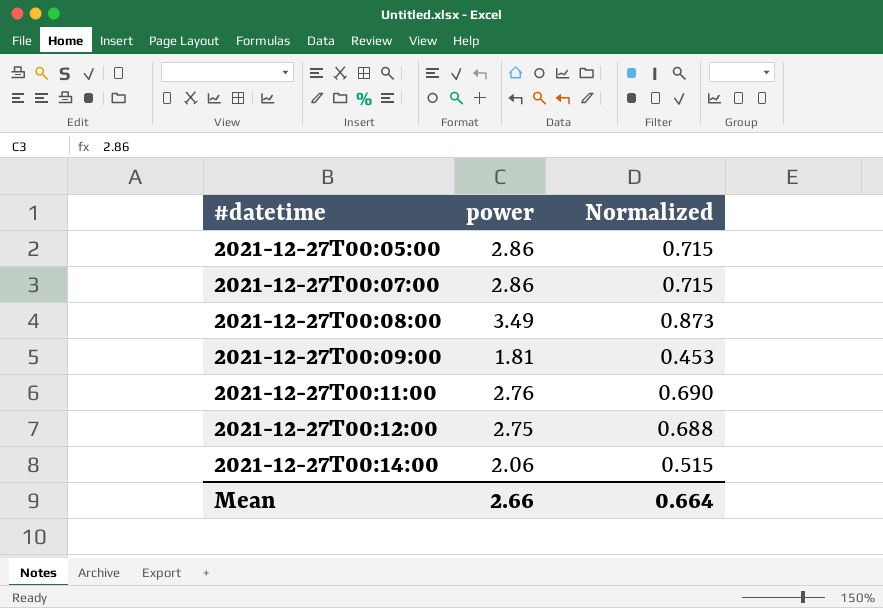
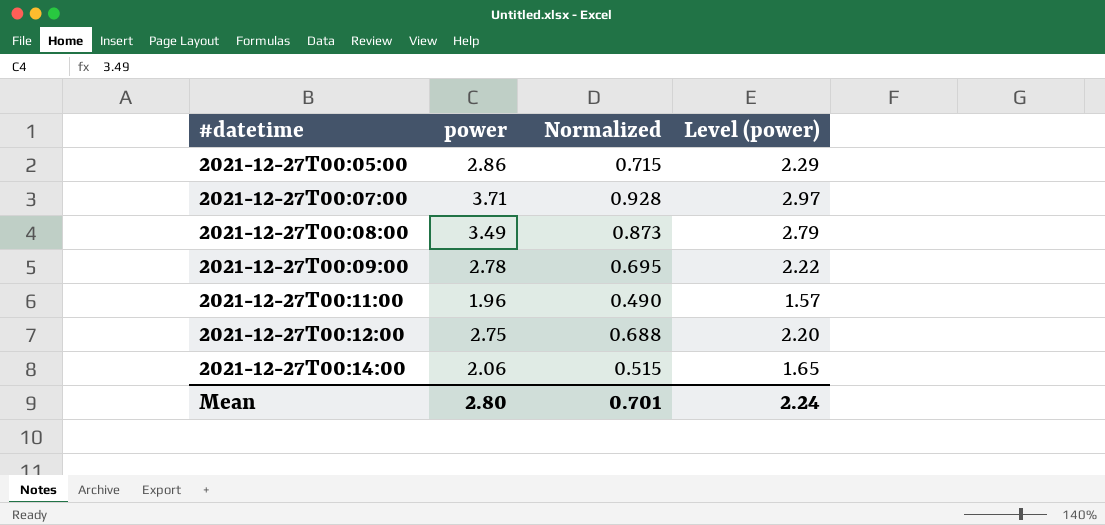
column Level (power) | formula: none -> [power] * 0.8
2021-12-27T00:07:00 | power: 2.86 -> 3.71
2021-12-27T00:07:00 | Normalized: 0.715 -> 0.928
2021-12-27T00:09:00 | power: 1.81 -> 2.78
2021-12-27T00:09:00 | Normalized: 0.453 -> 0.695
2021-12-27T00:11:00 | power: 2.76 -> 1.96
2021-12-27T00:11:00 | Normalized: 0.690 -> 0.490
Mean | power: 2.66 -> 2.80
Mean | Normalized: 0.664 -> 0.701

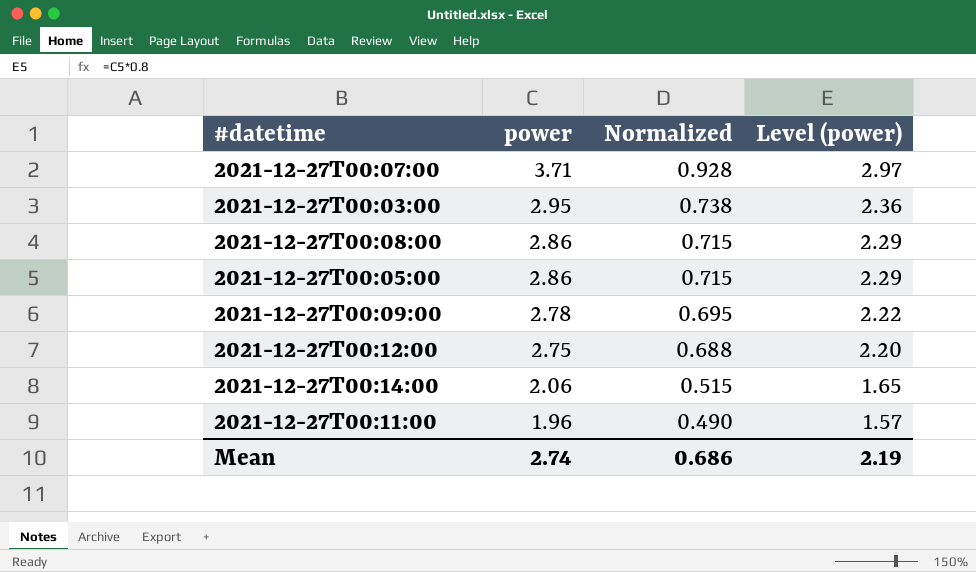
row order: #datetime ascending -> power descending
row 2021-12-27T00:03:00: none -> 2.95 | 0.738 | 2.36
2021-12-27T00:08:00 | power: 3.49 -> 2.86
2021-12-27T00:08:00 | Normalized: 0.873 -> 0.715
2021-12-27T00:08:00 | Level (power): 2.79 -> 2.29
Mean | power: 2.80 -> 2.74
Mean | Normalized: 0.701 -> 0.686
Mean | Level (power): 2.24 -> 2.19

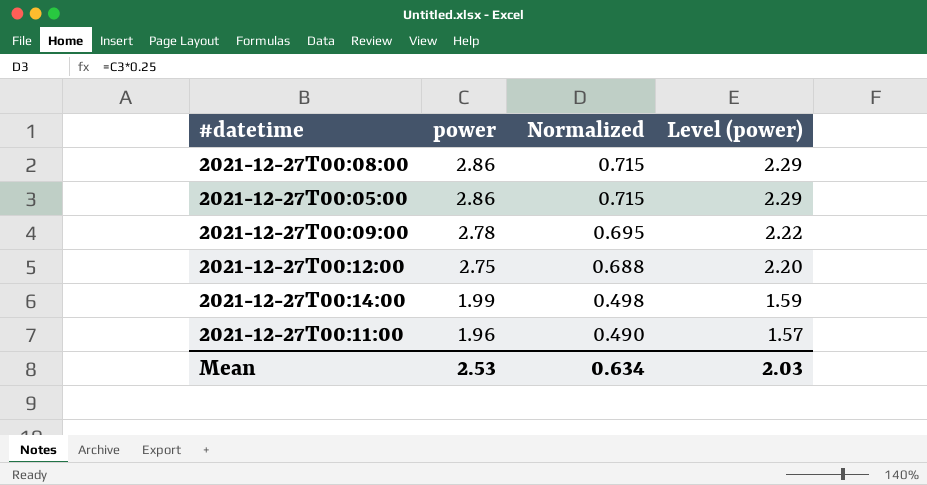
row 2021-12-27T00:07:00: 3.71 | 0.928 | 2.97 -> none
row 2021-12-27T00:03:00: 2.95 | 0.738 | 2.36 -> none
2021-12-27T00:14:00 | power: 2.06 -> 1.99
2021-12-27T00:14:00 | Normalized: 0.515 -> 0.498
2021-12-27T00:14:00 | Level (power): 1.65 -> 1.59
Mean | power: 2.74 -> 2.53
Mean | Normalized: 0.686 -> 0.634
Mean | Level (power): 2.19 -> 2.03

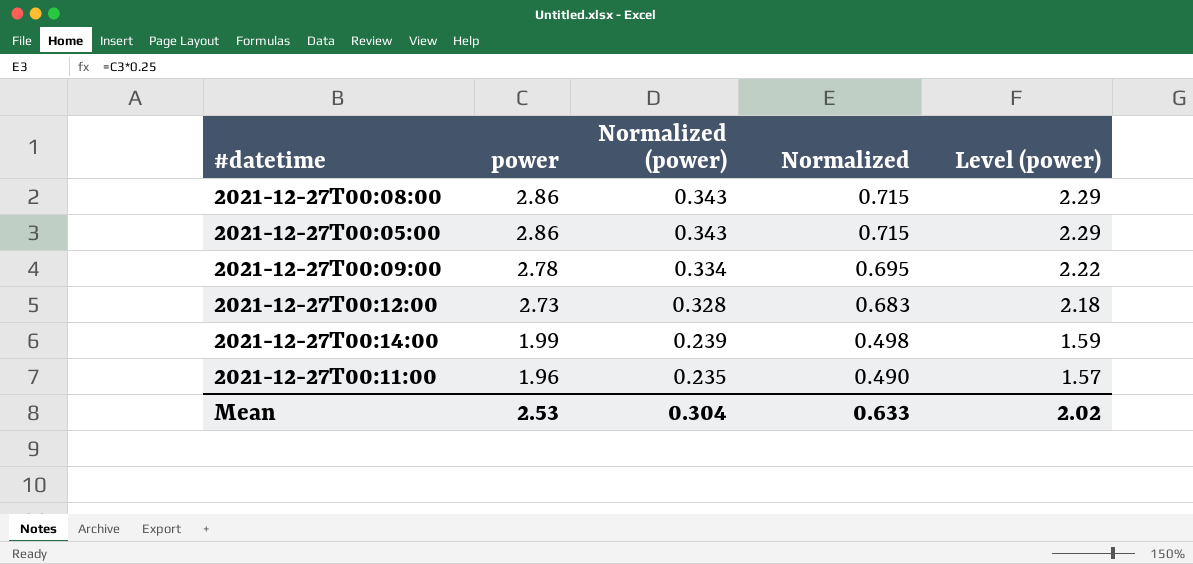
column Normalized (power) | formula: none -> [power] * 0.12
2021-12-27T00:12:00 | power: 2.75 -> 2.73
2021-12-27T00:12:00 | Normalized: 0.688 -> 0.683
2021-12-27T00:12:00 | Level (power): 2.20 -> 2.18
Mean | Normalized: 0.634 -> 0.633
Mean | Level (power): 2.03 -> 2.02

